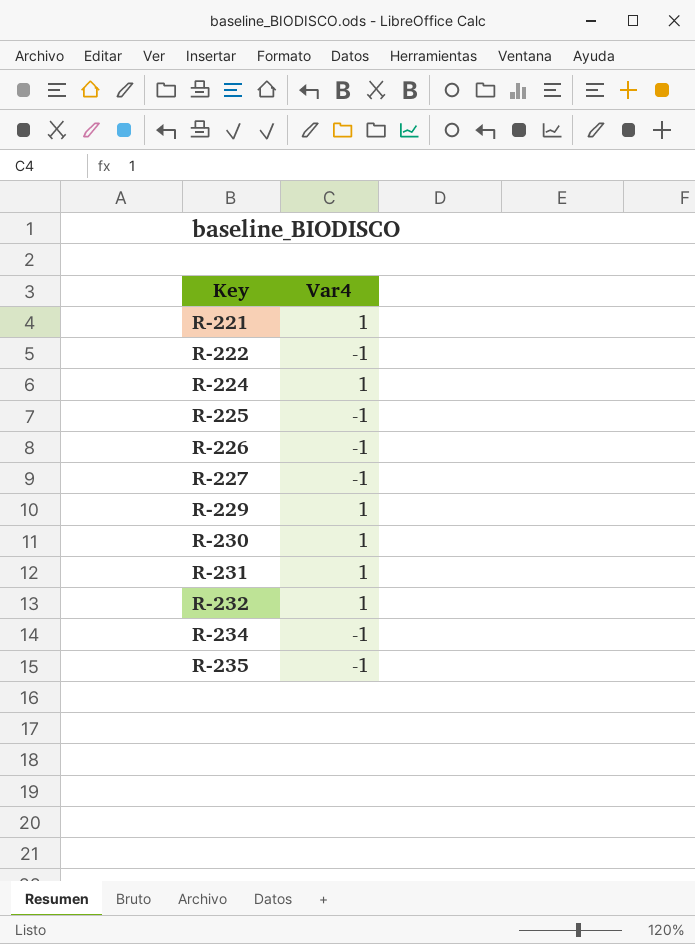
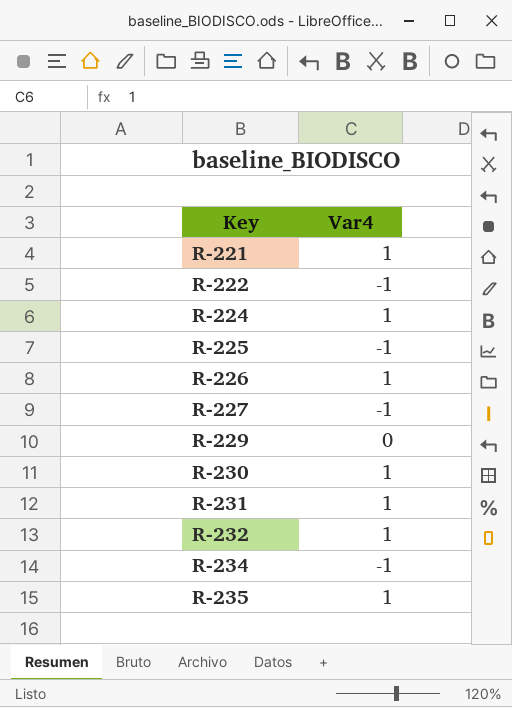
R-226 | Var4: -1 -> 1
R-229 | Var4: 1 -> 0
R-235 | Var4: -1 -> 1

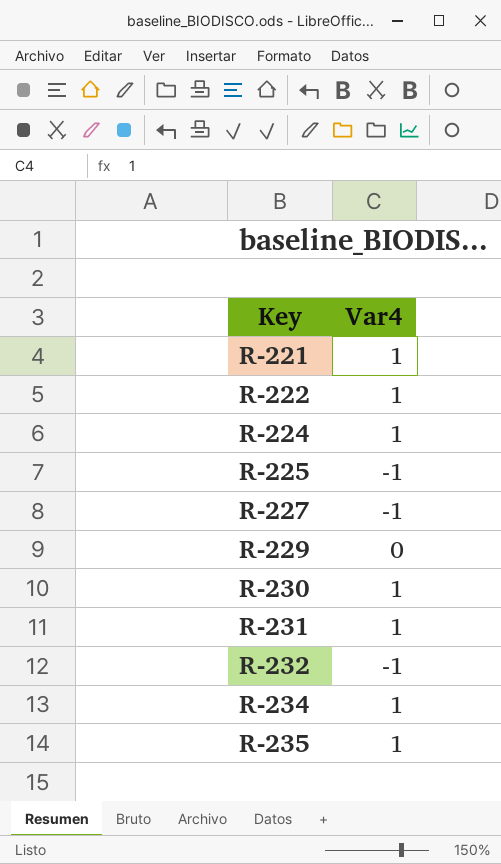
row R-226: 1 -> none
R-222 | Var4: -1 -> 1
R-232 | Var4: 1 -> -1
R-234 | Var4: -1 -> 1

